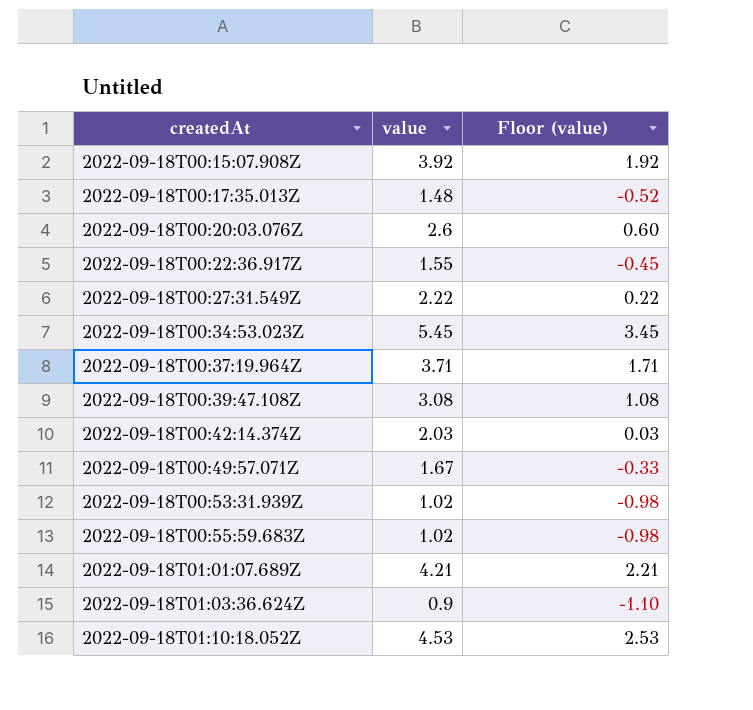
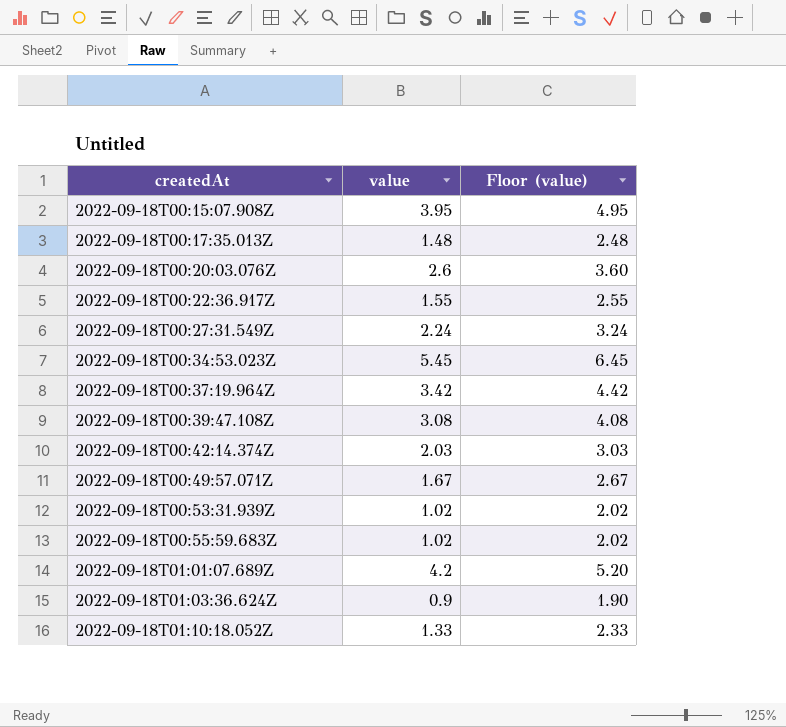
column Floor (value) | formula: [value] - 2 -> [value] + 1
2022-09-18T00:15:07.908Z | value: 3.92 -> 3.95
2022-09-18T00:27:31.549Z | value: 2.22 -> 2.24
2022-09-18T00:37:19.964Z | value: 3.71 -> 3.42
2022-09-18T01:01:07.689Z | value: 4.21 -> 4.2
2022-09-18T01:10:18.052Z | value: 4.53 -> 1.33

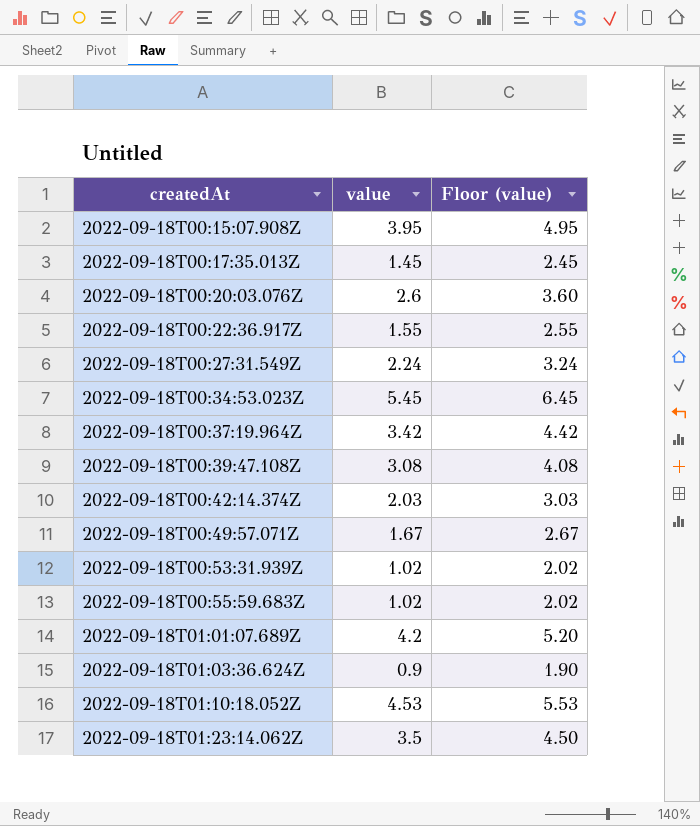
2022-09-18T00:17:35.013Z | value: 1.48 -> 1.45
2022-09-18T00:17:35.013Z | Floor (value): 2.48 -> 2.45
2022-09-18T01:10:18.052Z | value: 1.33 -> 4.53
2022-09-18T01:10:18.052Z | Floor (value): 2.33 -> 5.53
row 2022-09-18T01:23:14.062Z: none -> 3.5 | 4.50

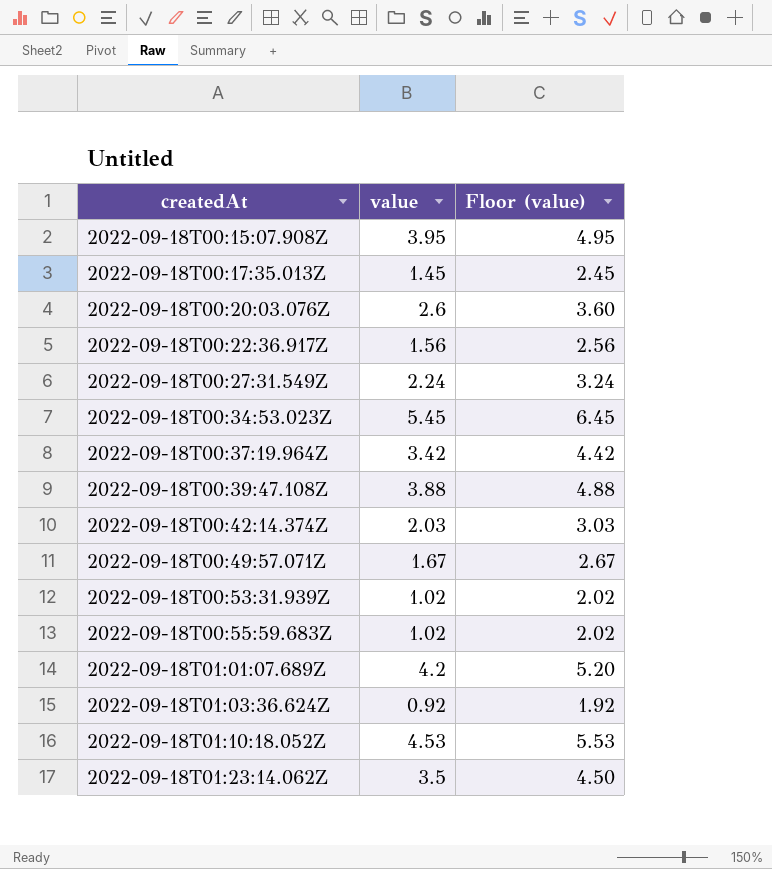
2022-09-18T00:22:36.917Z | value: 1.55 -> 1.56
2022-09-18T00:22:36.917Z | Floor (value): 2.55 -> 2.56
2022-09-18T00:39:47.108Z | value: 3.08 -> 3.88
2022-09-18T00:39:47.108Z | Floor (value): 4.08 -> 4.88
2022-09-18T01:03:36.624Z | value: 0.9 -> 0.92
2022-09-18T01:03:36.624Z | Floor (value): 1.90 -> 1.92

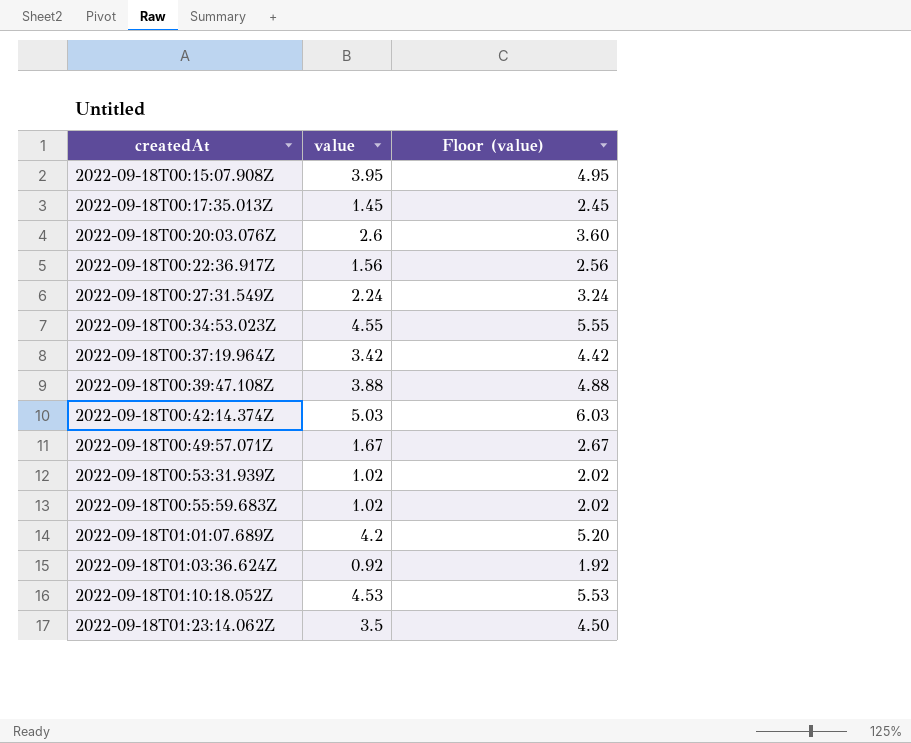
2022-09-18T00:34:53.023Z | value: 5.45 -> 4.55
2022-09-18T00:34:53.023Z | Floor (value): 6.45 -> 5.55
2022-09-18T00:42:14.374Z | value: 2.03 -> 5.03
2022-09-18T00:42:14.374Z | Floor (value): 3.03 -> 6.03

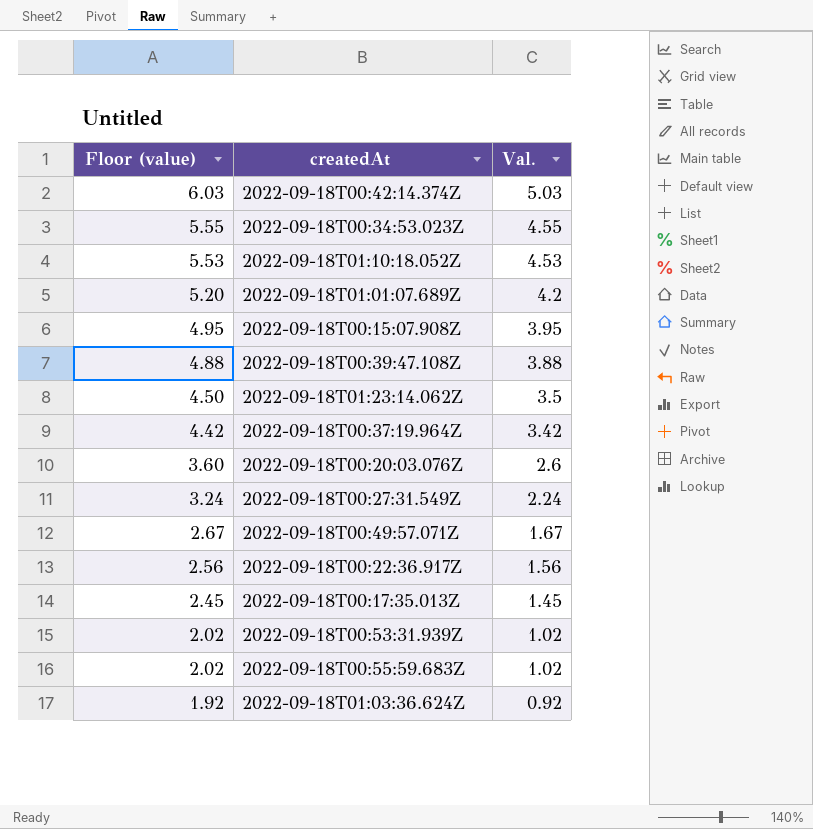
row order: createdAt ascending -> Floor (value) descending
column Floor (value) | position: 3 -> 1
column name: value -> Val.

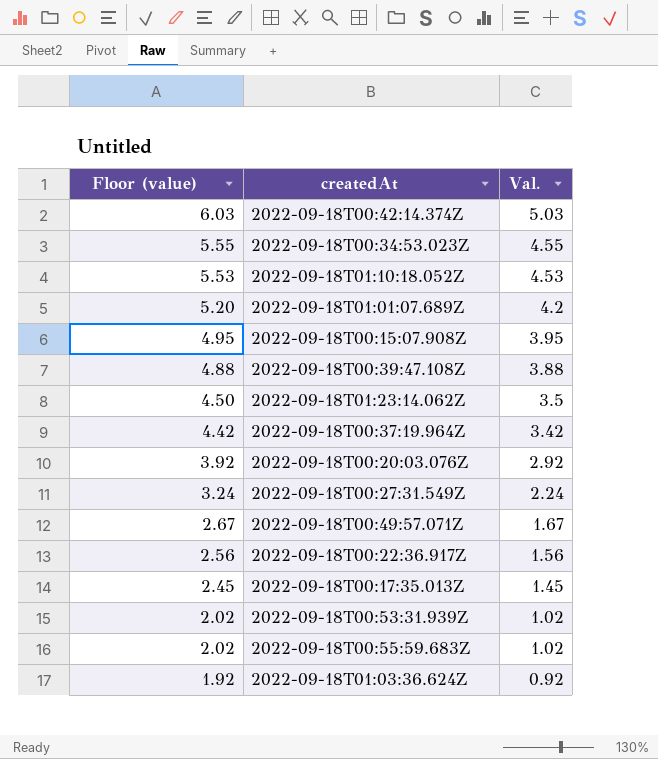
2022-09-18T00:20:03.076Z | Floor (value): 3.60 -> 3.92
2022-09-18T00:20:03.076Z | Val.: 2.6 -> 2.92

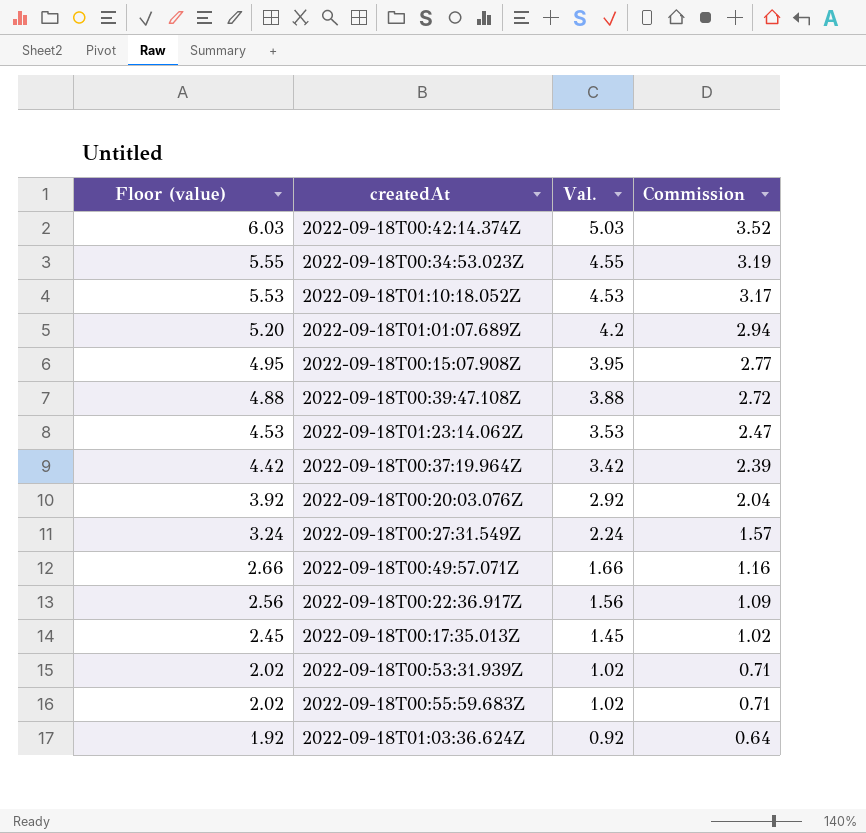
column Commission | formula: none -> [Val.] * 0.7
2022-09-18T01:23:14.062Z | Floor (value): 4.50 -> 4.53
2022-09-18T01:23:14.062Z | Val.: 3.5 -> 3.53
2022-09-18T00:49:57.071Z | Floor (value): 2.67 -> 2.66
2022-09-18T00:49:57.071Z | Val.: 1.67 -> 1.66

